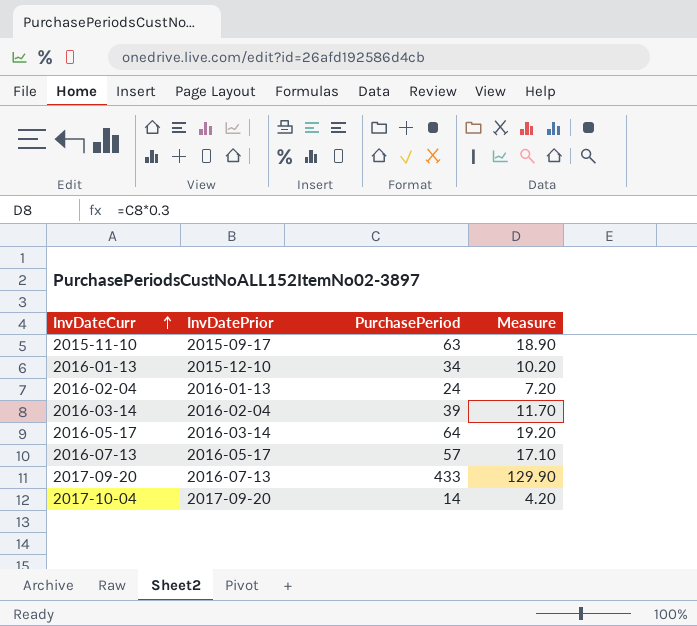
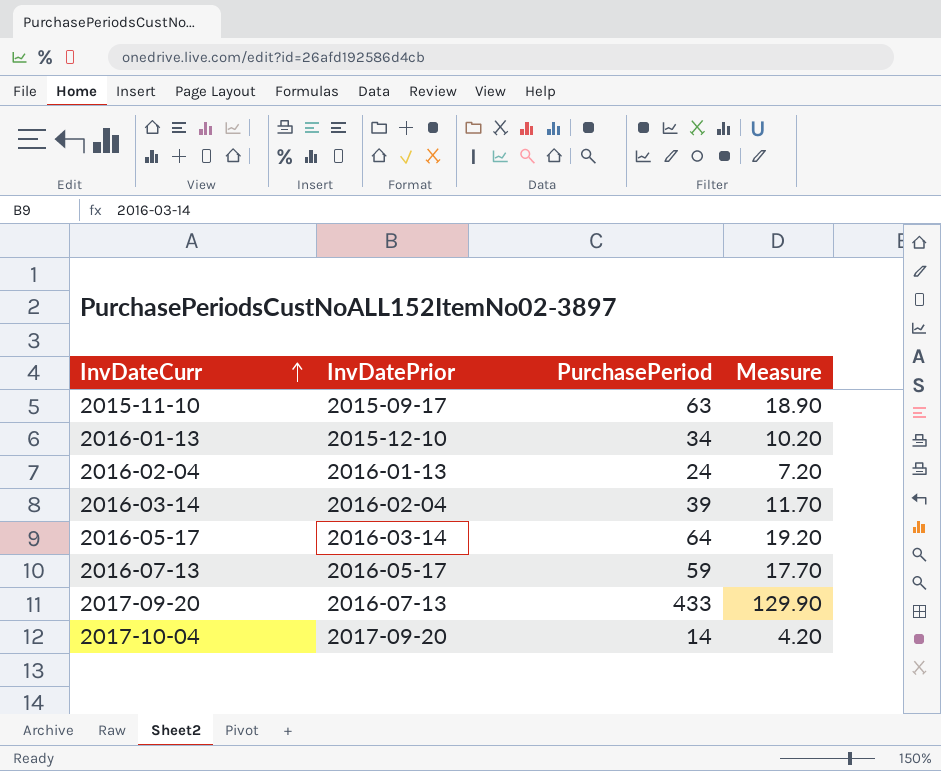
2016-07-13 | PurchasePeriod: 57 -> 59
2016-07-13 | Measure: 17.10 -> 17.70

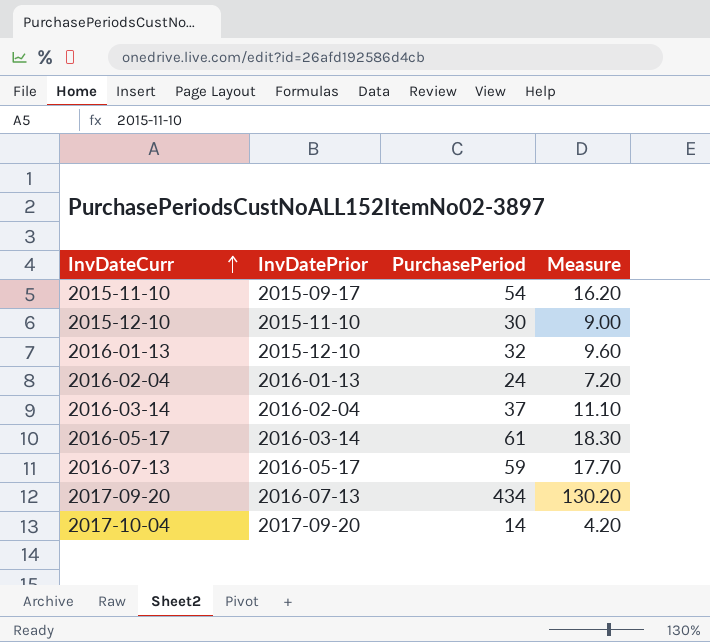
2015-11-10 | PurchasePeriod: 63 -> 54
2015-11-10 | Measure: 18.90 -> 16.20
row 2015-12-10: none -> 2015-11-10 | 30 | 9.00
2016-01-13 | PurchasePeriod: 34 -> 32
2016-01-13 | Measure: 10.20 -> 9.60
2016-03-14 | PurchasePeriod: 39 -> 37
2016-03-14 | Measure: 11.70 -> 11.10
2016-05-17 | PurchasePeriod: 64 -> 61
2016-05-17 | Measure: 19.20 -> 18.30
2017-09-20 | PurchasePeriod: 433 -> 434
2017-09-20 | Measure: 129.90 -> 130.20

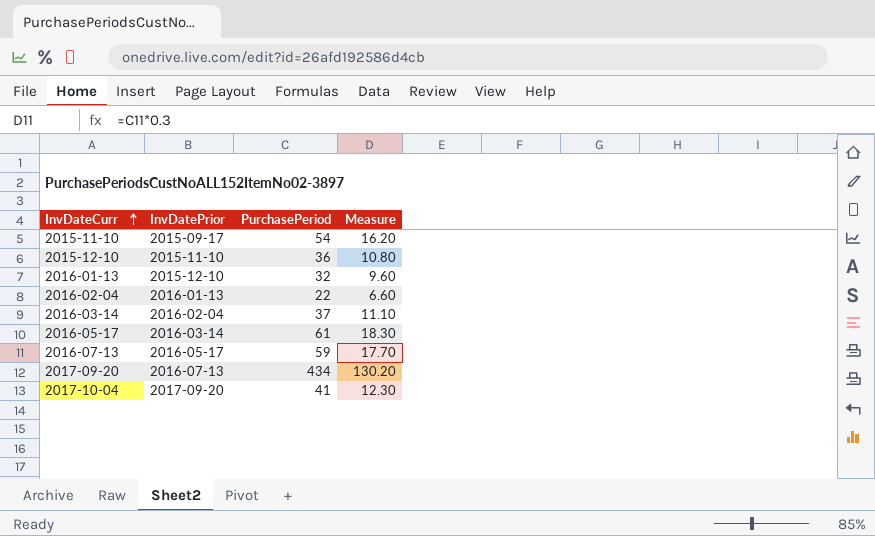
2015-12-10 | PurchasePeriod: 30 -> 36
2015-12-10 | Measure: 9.00 -> 10.80
2016-02-04 | PurchasePeriod: 24 -> 22
2016-02-04 | Measure: 7.20 -> 6.60
2017-10-04 | PurchasePeriod: 14 -> 41
2017-10-04 | Measure: 4.20 -> 12.30

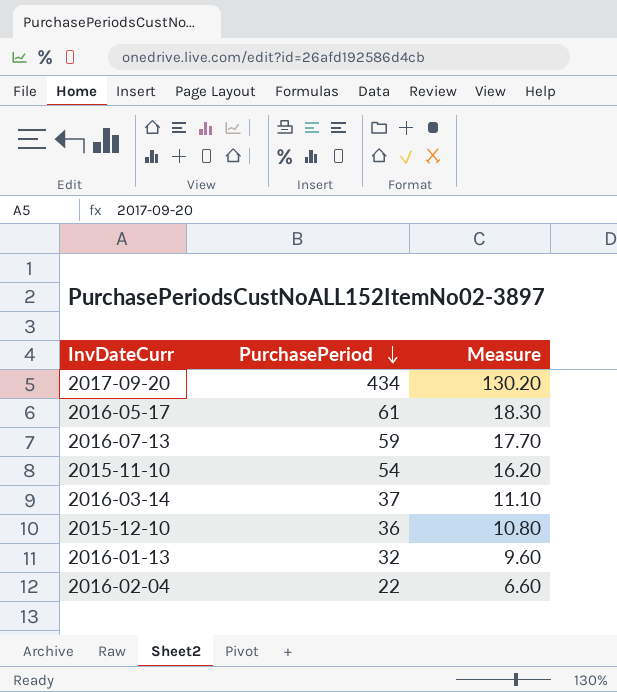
row order: InvDateCurr ascending -> PurchasePeriod descending
column InvDatePrior | position: 2 -> none
row 2017-10-04: 2017-09-20 | 41 | 12.30 -> none

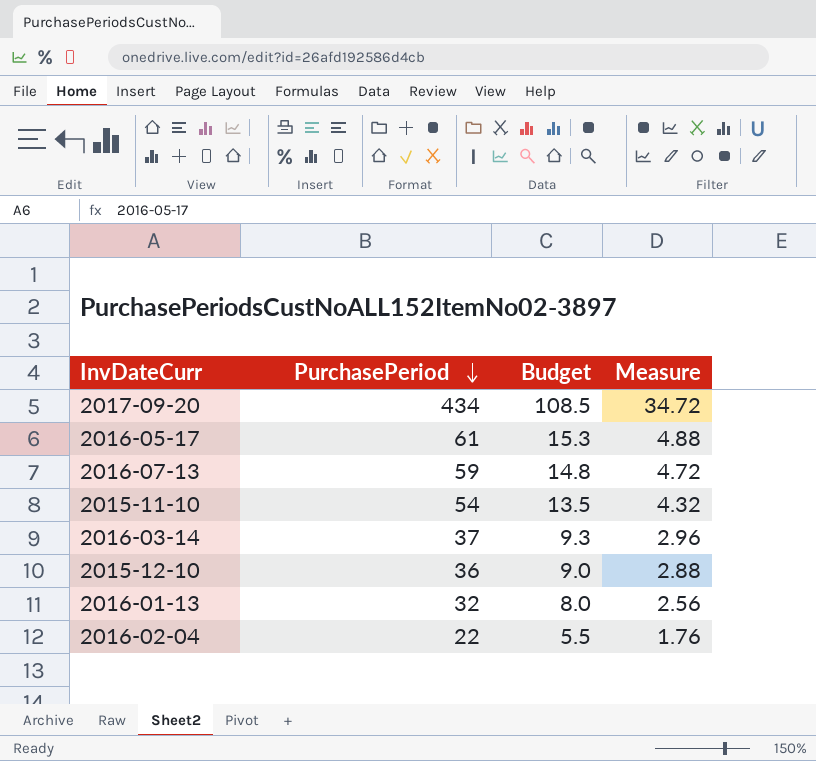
column Budget | formula: none -> [PurchasePeriod] * 0.25
column Measure | formula: [PurchasePeriod] * 0.3 -> [PurchasePeriod] * 0.08

